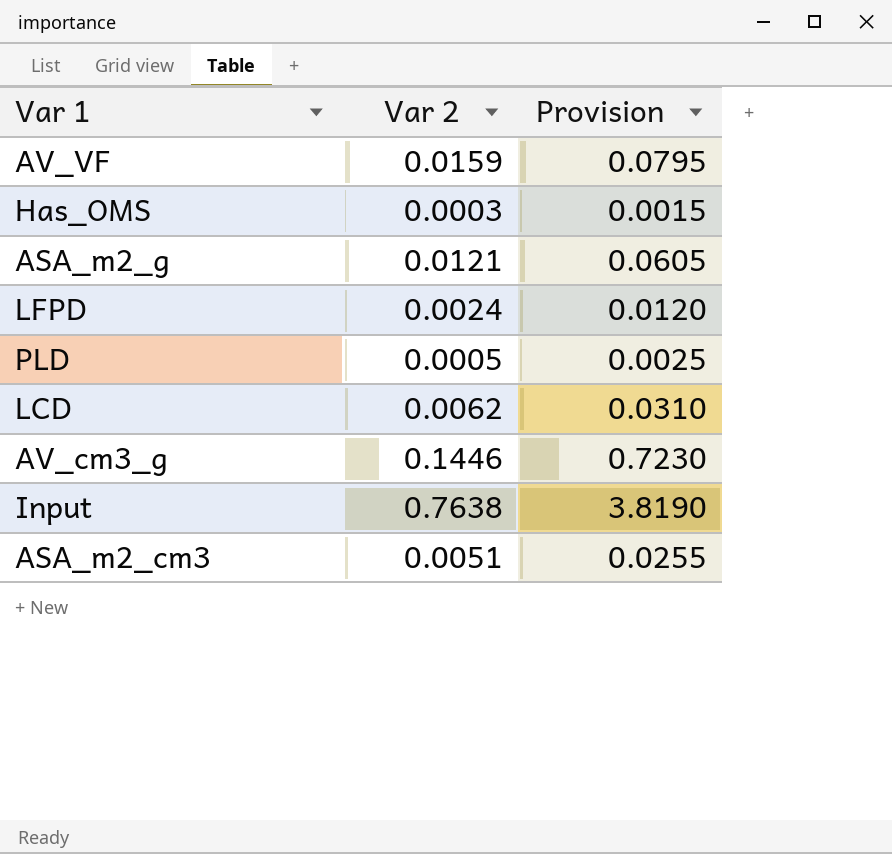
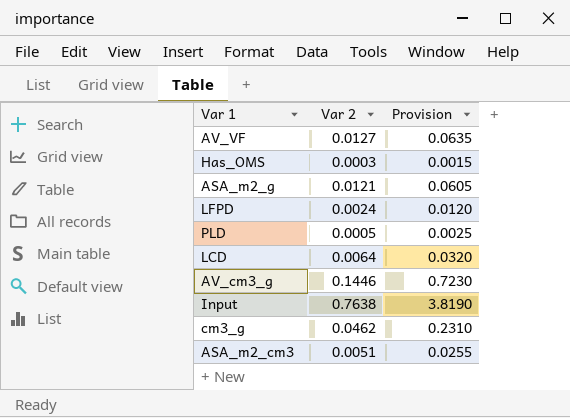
AV_VF | Var 2: 0.0159 -> 0.0127
AV_VF | Provision: 0.0795 -> 0.0635
LCD | Var 2: 0.0062 -> 0.0064
LCD | Provision: 0.0310 -> 0.0320
row cm3_g: none -> 0.0462 | 0.2310

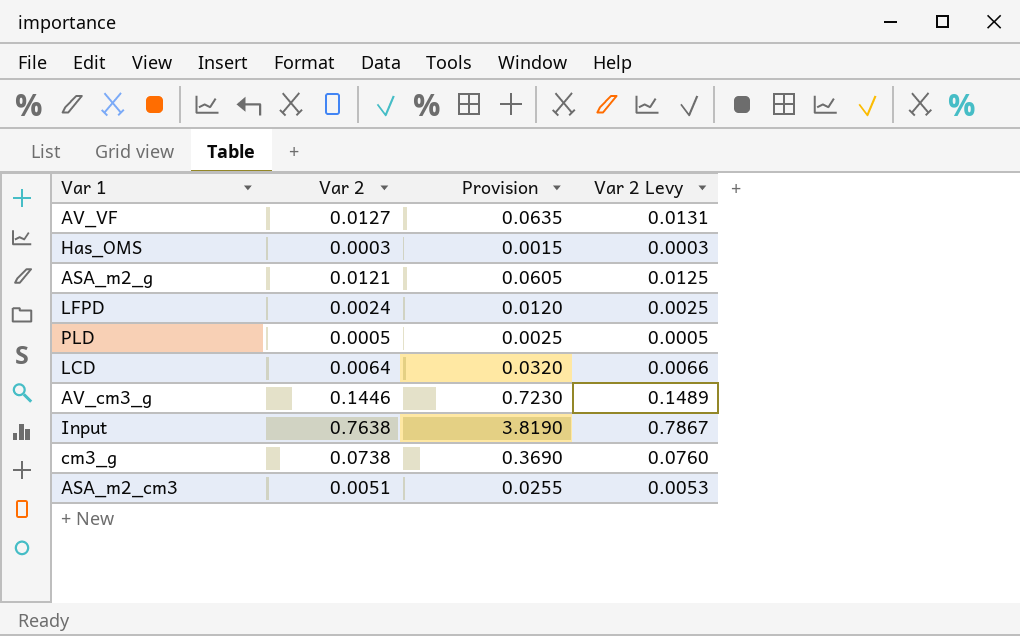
column Var 2 Levy | formula: none -> [Var 2] * 1.03
cm3_g | Var 2: 0.0462 -> 0.0738
cm3_g | Provision: 0.2310 -> 0.3690

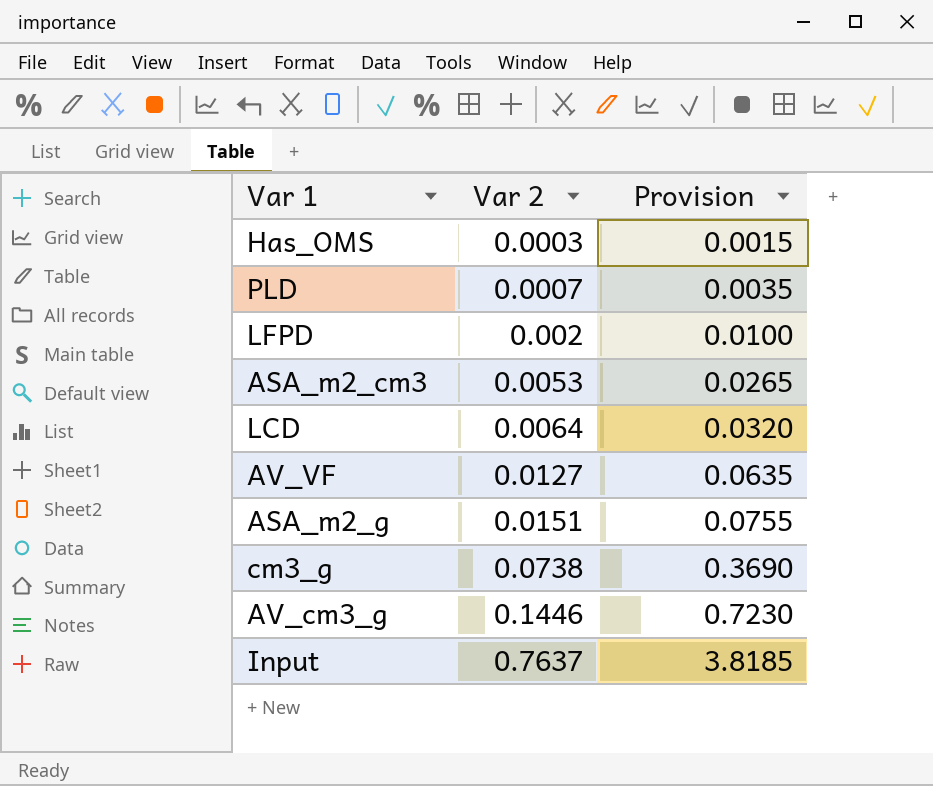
row order: none -> Var 2 ascending
column Var 2 Levy | formula: [Var 2] * 1.03 -> none
PLD | Var 2: 0.0005 -> 0.0007
PLD | Provision: 0.0025 -> 0.0035
LFPD | Var 2: 0.0024 -> 0.002
LFPD | Provision: 0.0120 -> 0.0100
ASA_m2_cm3 | Var 2: 0.0051 -> 0.0053
ASA_m2_cm3 | Provision: 0.0255 -> 0.0265
ASA_m2_g | Var 2: 0.0121 -> 0.0151
ASA_m2_g | Provision: 0.0605 -> 0.0755
Input | Var 2: 0.7638 -> 0.7637
Input | Provision: 3.8190 -> 3.8185

